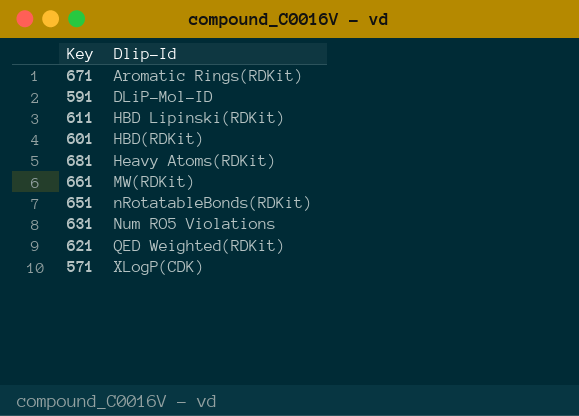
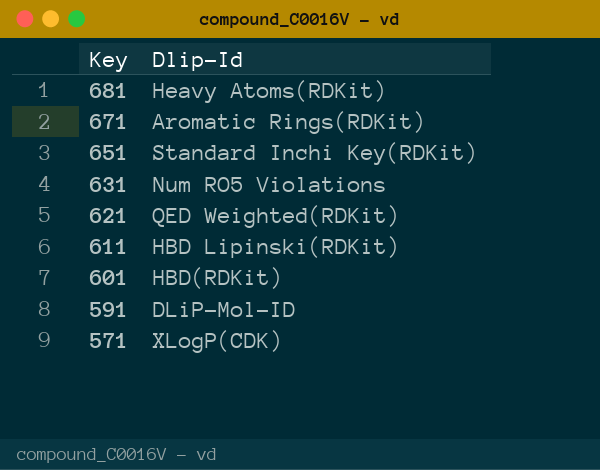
row order: Dlip-Id ascending -> Key descending
row 661: MW(RDKit) -> none
651 | Dlip-Id: nRotatableBonds(RDKit) -> Standard Inchi Key(RDKit)

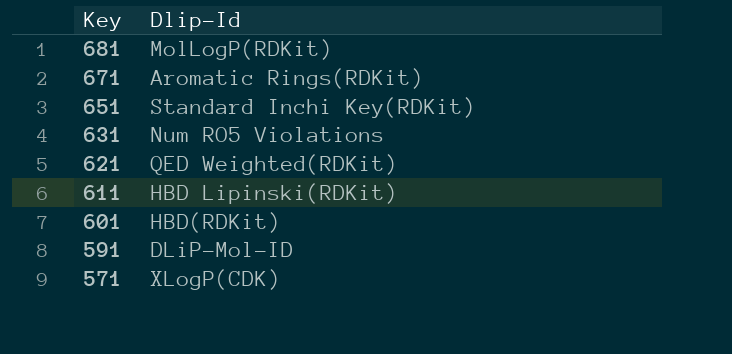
681 | Dlip-Id: Heavy Atoms(RDKit) -> MolLogP(RDKit)

